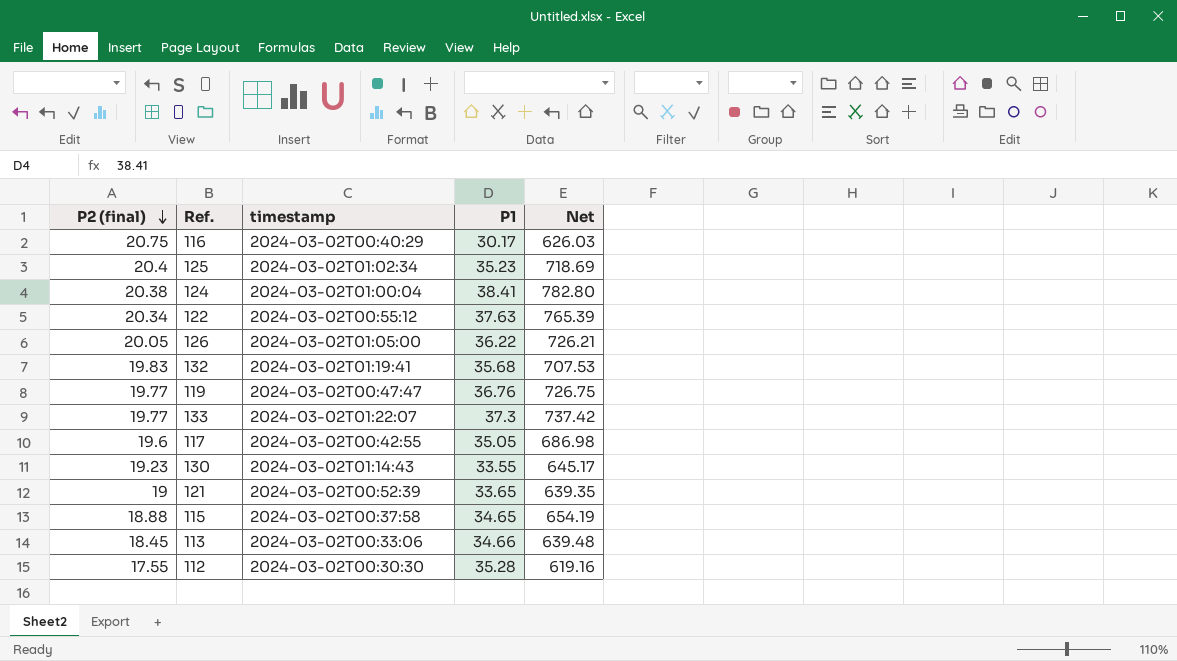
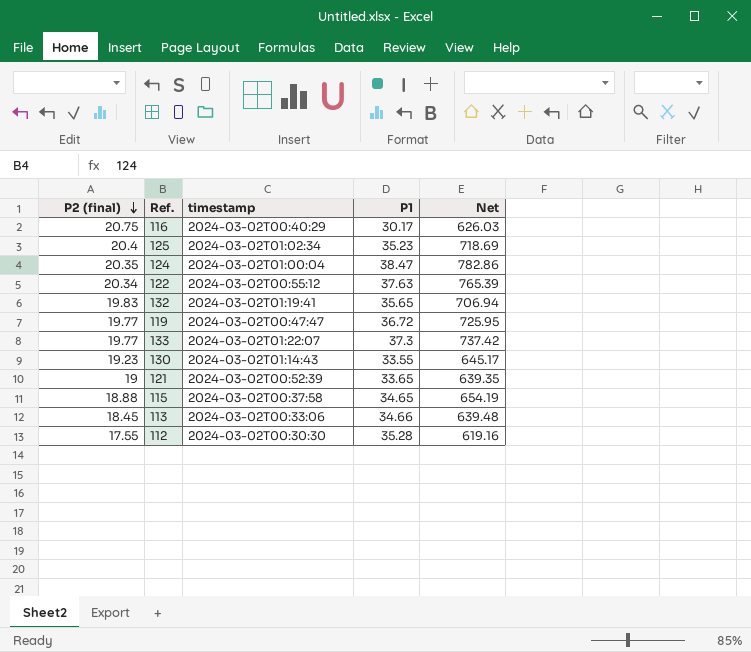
row 126: 20.05 | 2024-03-02T01:05:00 | 36.22 | 726.21 -> none
row 117: 19.6 | 2024-03-02T00:42:55 | 35.05 | 686.98 -> none
124 | P2 (final): 20.38 -> 20.35
124 | P1: 38.41 -> 38.47
124 | Net: 782.80 -> 782.86
132 | P1: 35.68 -> 35.65
132 | Net: 707.53 -> 706.94
119 | P1: 36.76 -> 36.72
119 | Net: 726.75 -> 725.95

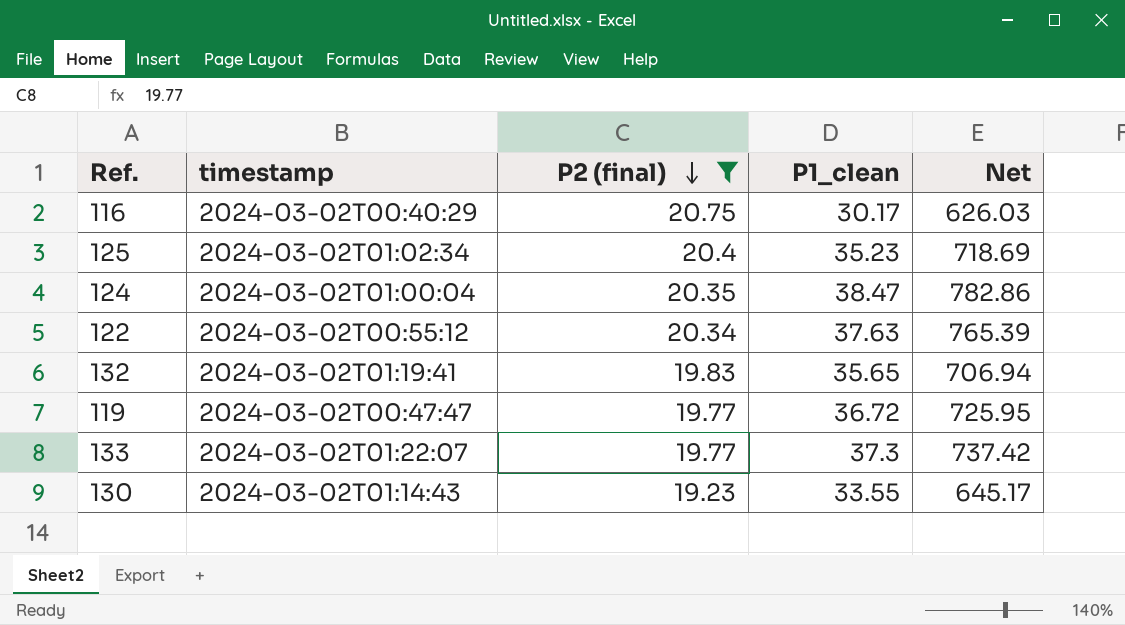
filter: none -> P2 (final) >= 19.23
column P2 (final) | position: 1 -> 3
column name: P1 -> P1_clean

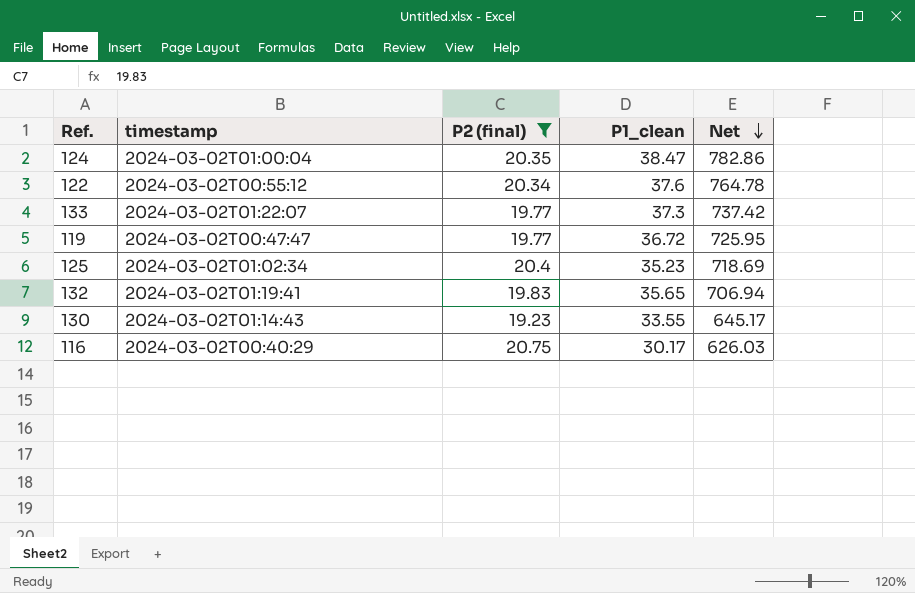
row order: P2 (final) descending -> Net descending
122 | P1_clean: 37.63 -> 37.6
122 | Net: 765.39 -> 764.78

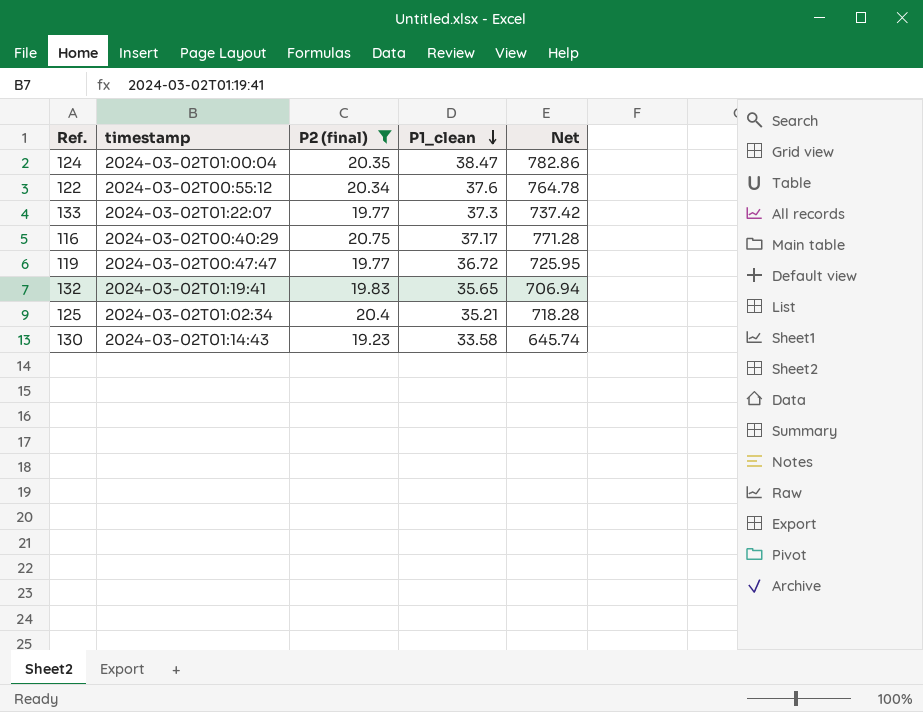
row order: Net descending -> P1_clean descending
116 | P1_clean: 30.17 -> 37.17
116 | Net: 626.03 -> 771.28
125 | P1_clean: 35.23 -> 35.21
125 | Net: 718.69 -> 718.28
130 | P1_clean: 33.55 -> 33.58
130 | Net: 645.17 -> 645.74

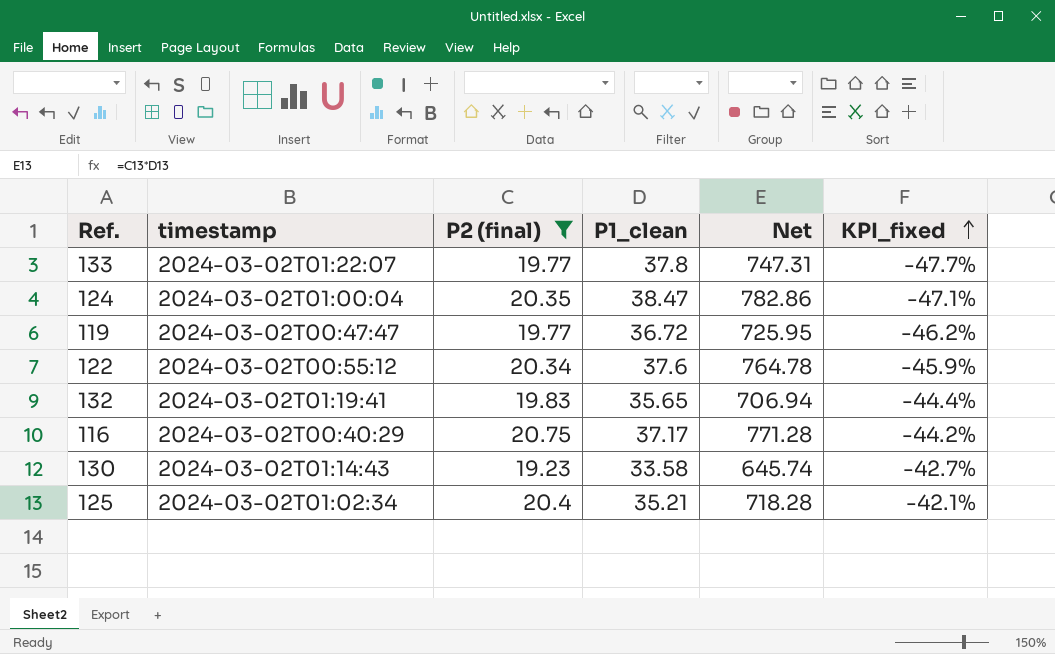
row order: P1_clean descending -> KPI_fixed ascending
column KPI_fixed | formula: none -> ([P2 (final)] - [P1_clean]) / [P1_clean]
133 | P1_clean: 37.3 -> 37.8
133 | Net: 737.42 -> 747.31

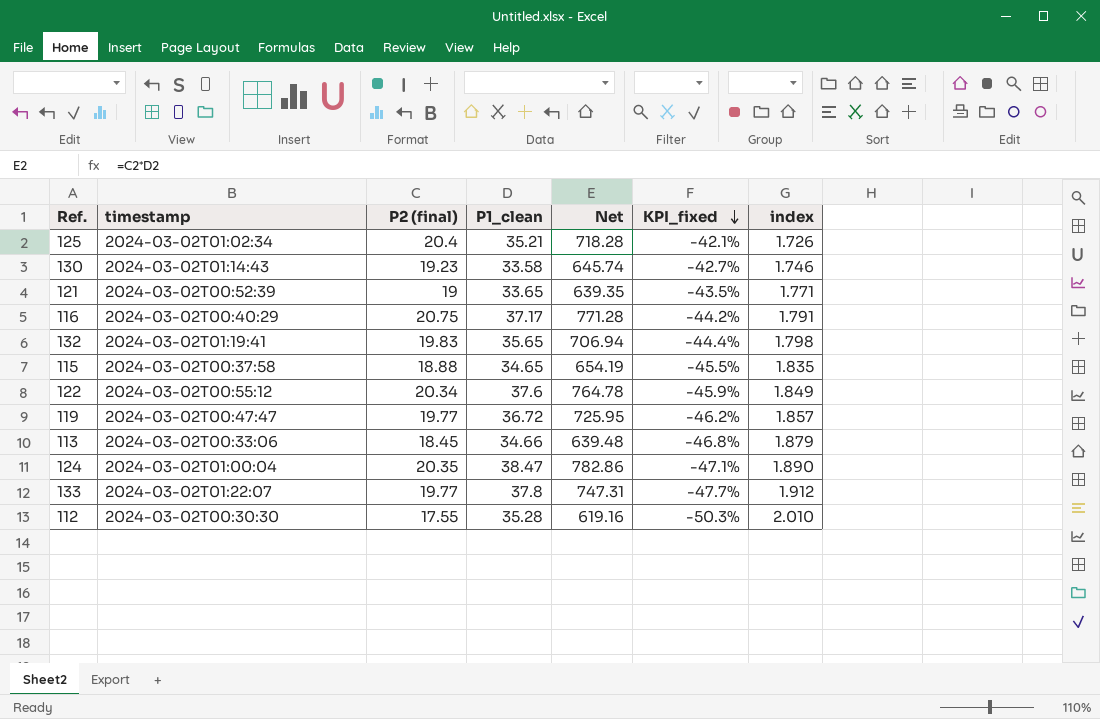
filter: P2 (final) >= 19.23 -> none
row order: KPI_fixed ascending -> KPI_fixed descending
column index | formula: none -> [P1_clean] / [P2 (final)]

